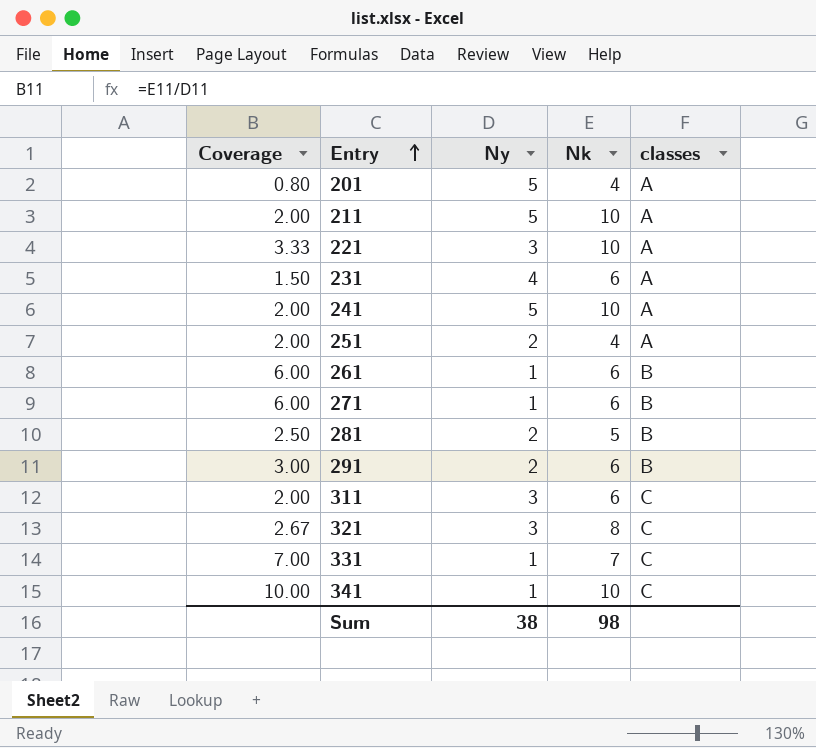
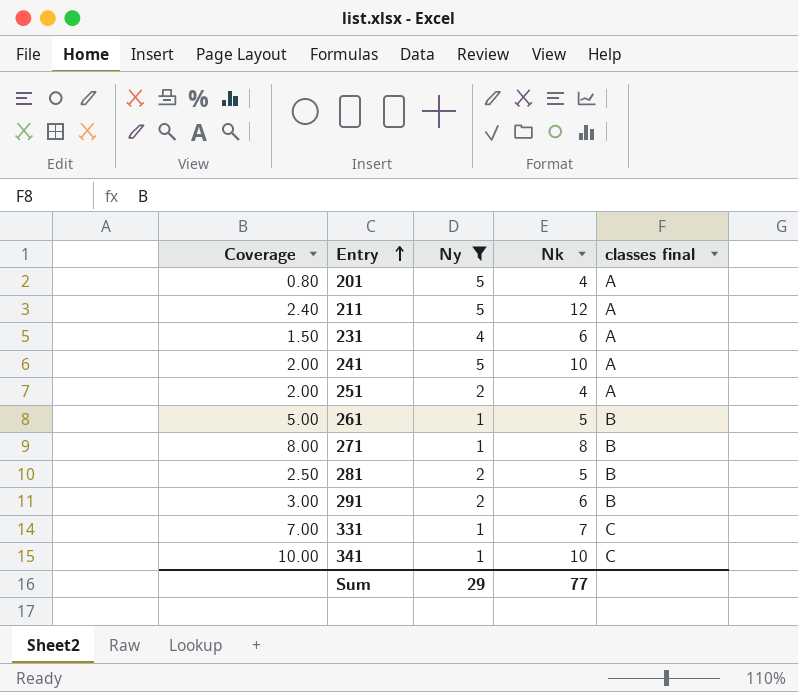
filter: none -> Ny != 3
column name: classes -> classes final
211 | Coverage: 2.00 -> 2.40
211 | Nk: 10 -> 12
261 | Coverage: 6.00 -> 5.00
261 | Nk: 6 -> 5
271 | Coverage: 6.00 -> 8.00
271 | Nk: 6 -> 8
Sum | Ny: 38 -> 29
Sum | Nk: 98 -> 77

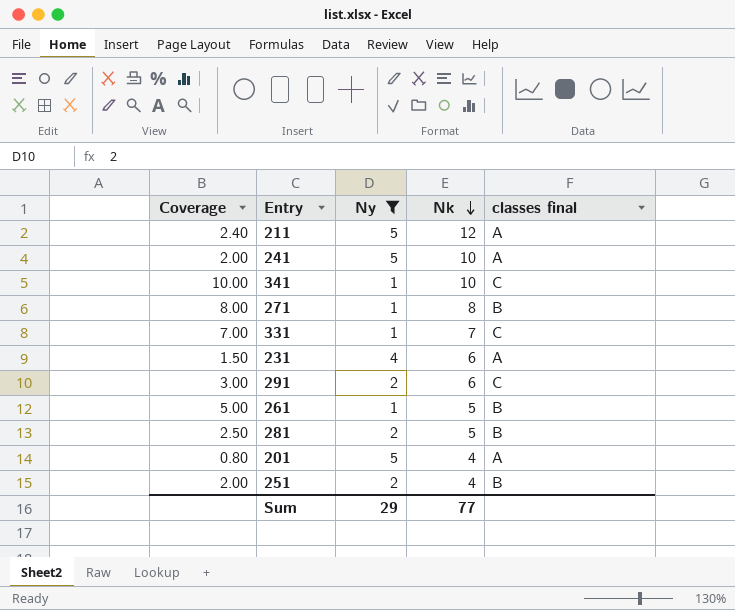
row order: Entry ascending -> Nk descending
291 | classes final: B -> C
251 | classes final: A -> B

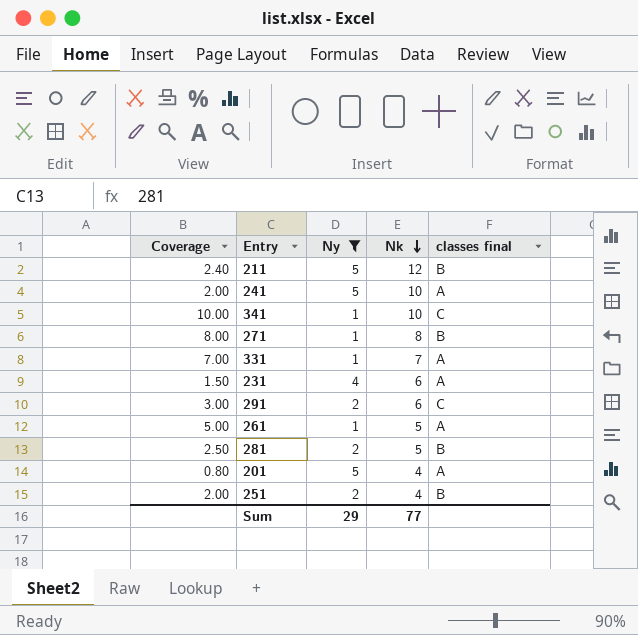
211 | classes final: A -> B
331 | classes final: C -> A
261 | classes final: B -> A

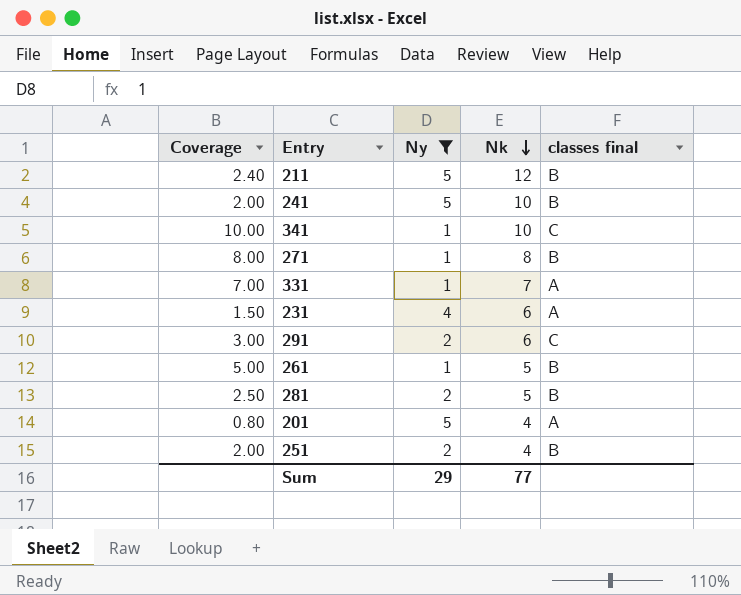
241 | classes final: A -> B
261 | classes final: A -> B

